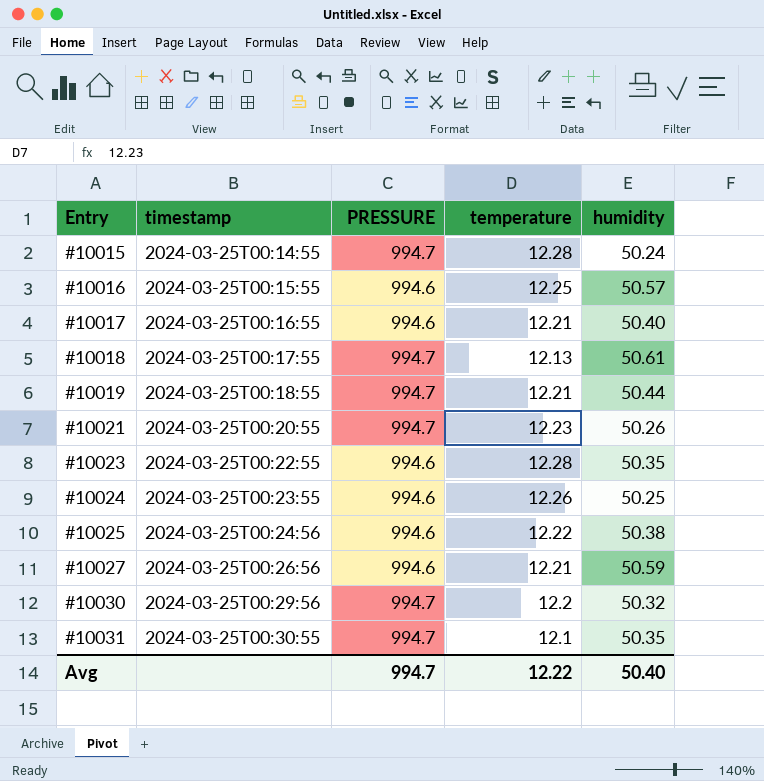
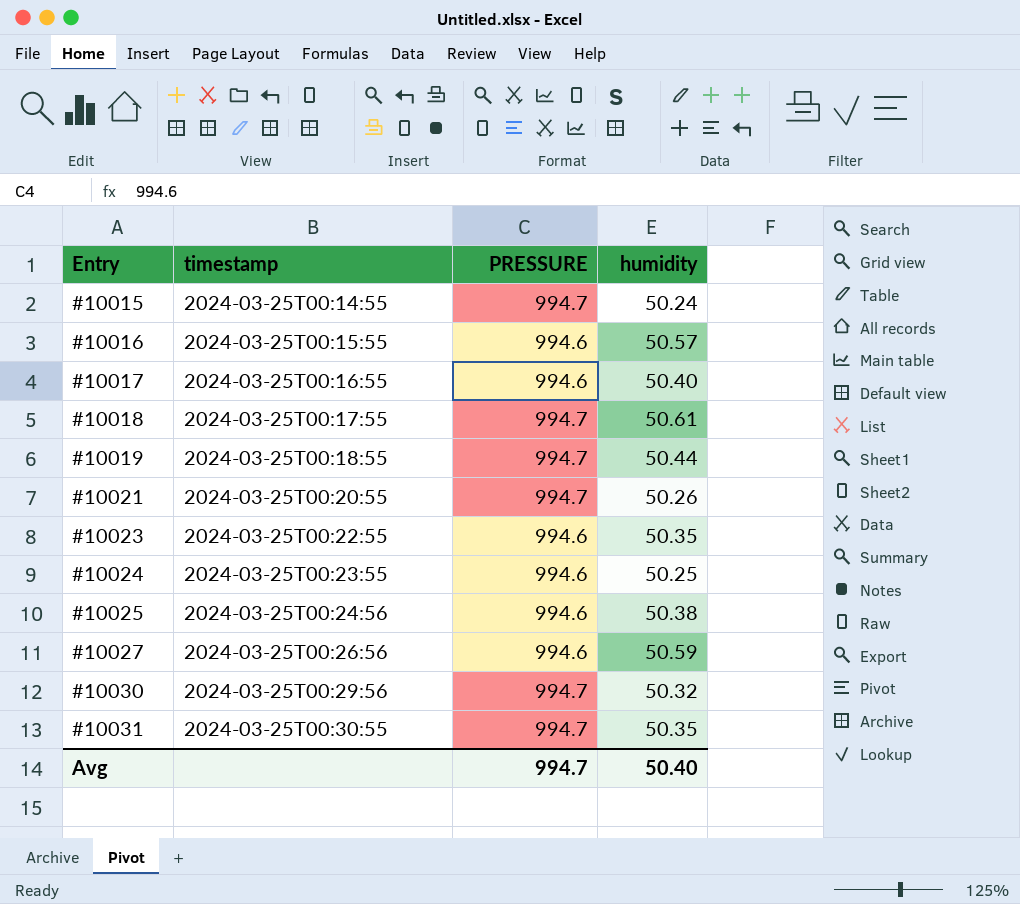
column temperature | position: 4 -> none

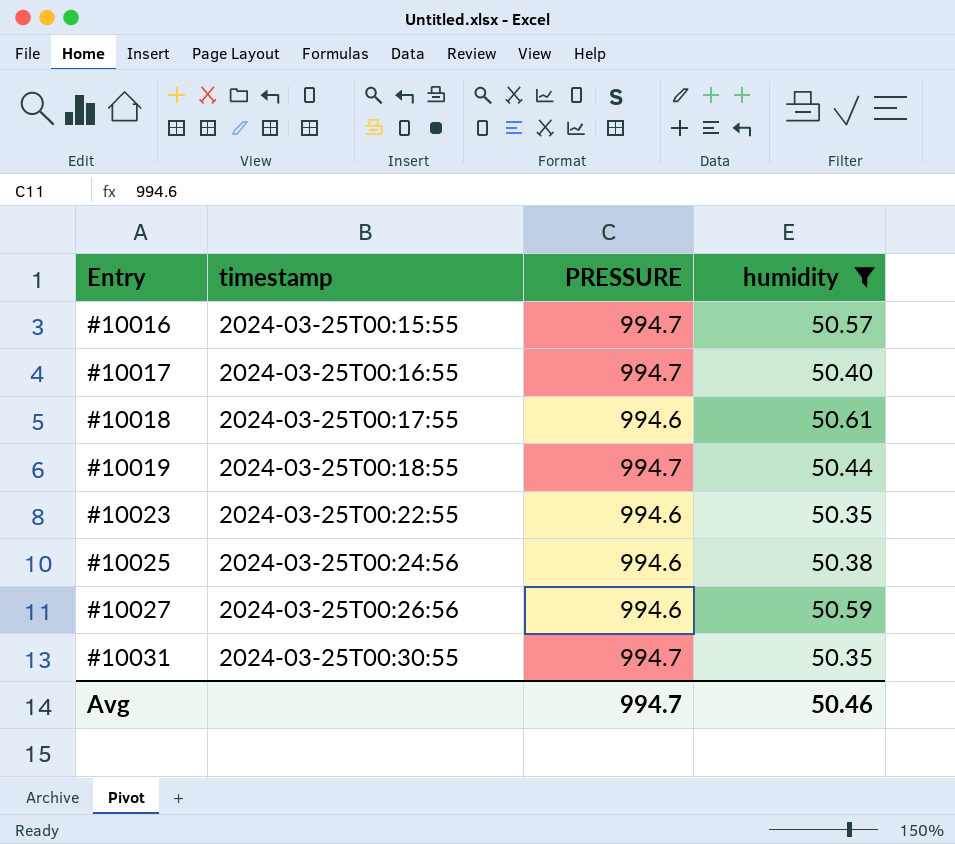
filter: none -> humidity >= 50.35
#10016 | PRESSURE: 994.6 -> 994.7
#10017 | PRESSURE: 994.6 -> 994.7
#10018 | PRESSURE: 994.7 -> 994.6
Avg | humidity: 50.40 -> 50.46

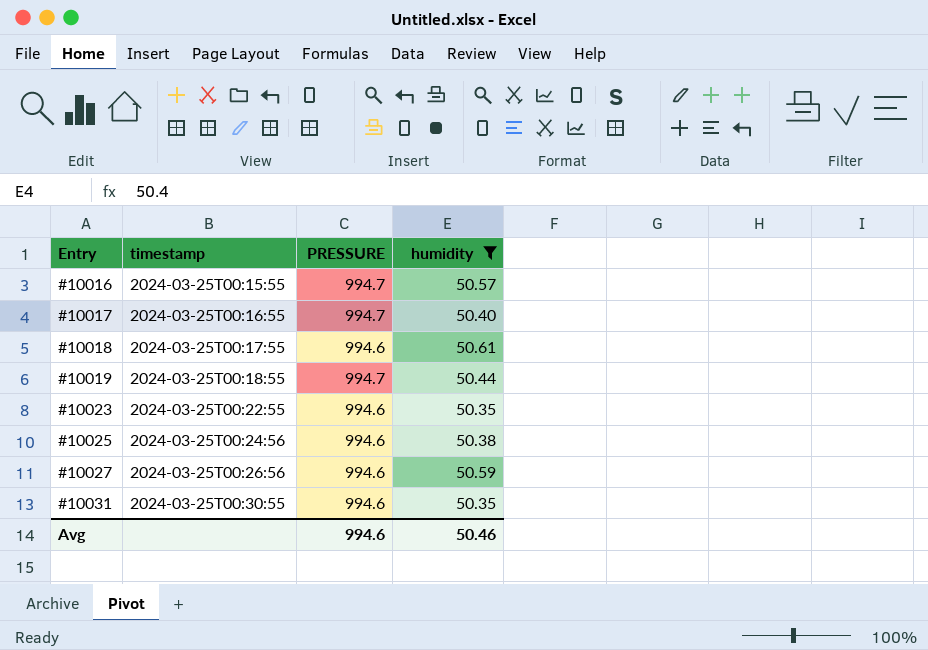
#10031 | PRESSURE: 994.7 -> 994.6
Avg | PRESSURE: 994.7 -> 994.6

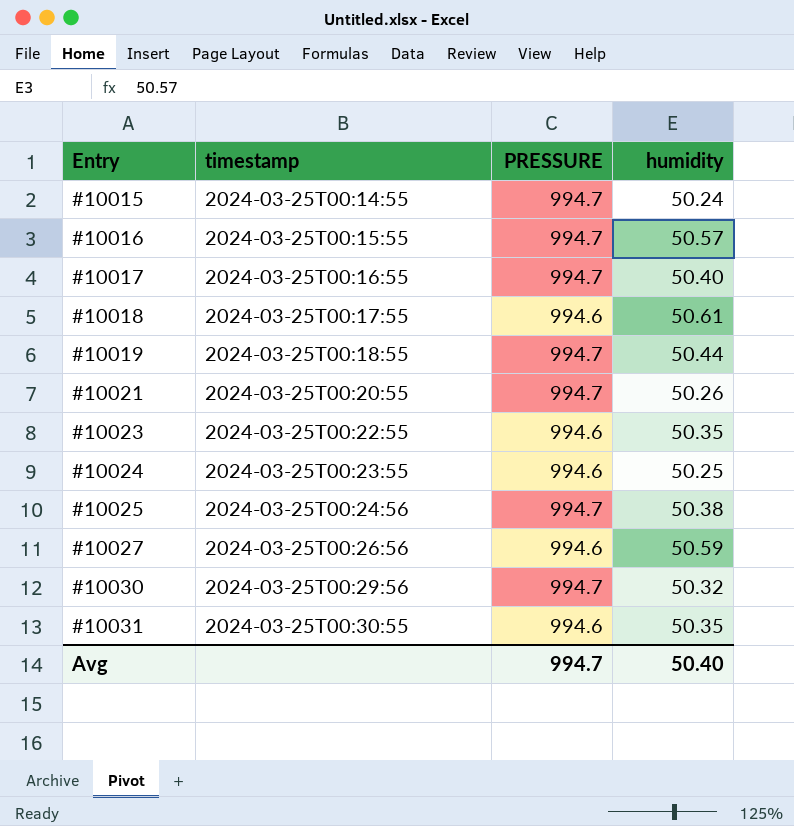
filter: humidity >= 50.35 -> none
#10025 | PRESSURE: 994.6 -> 994.7
Avg | PRESSURE: 994.6 -> 994.7
Avg | humidity: 50.46 -> 50.40

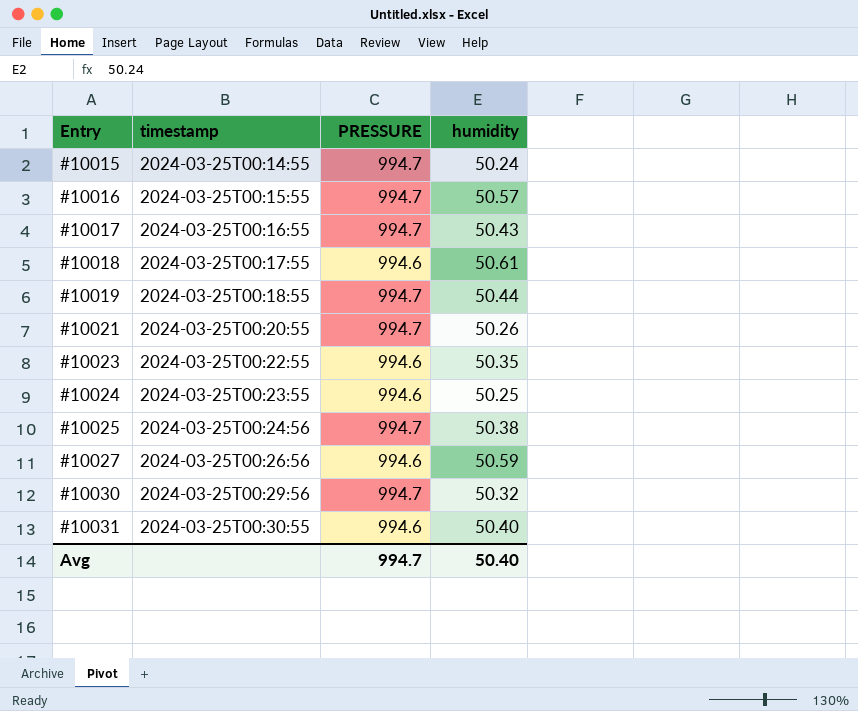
#10017 | humidity: 50.40 -> 50.43
#10031 | humidity: 50.35 -> 50.40

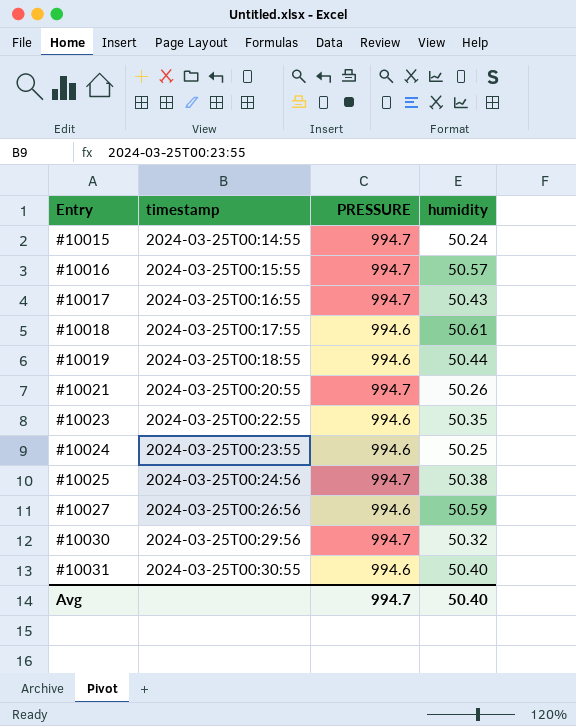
#10019 | PRESSURE: 994.7 -> 994.6

